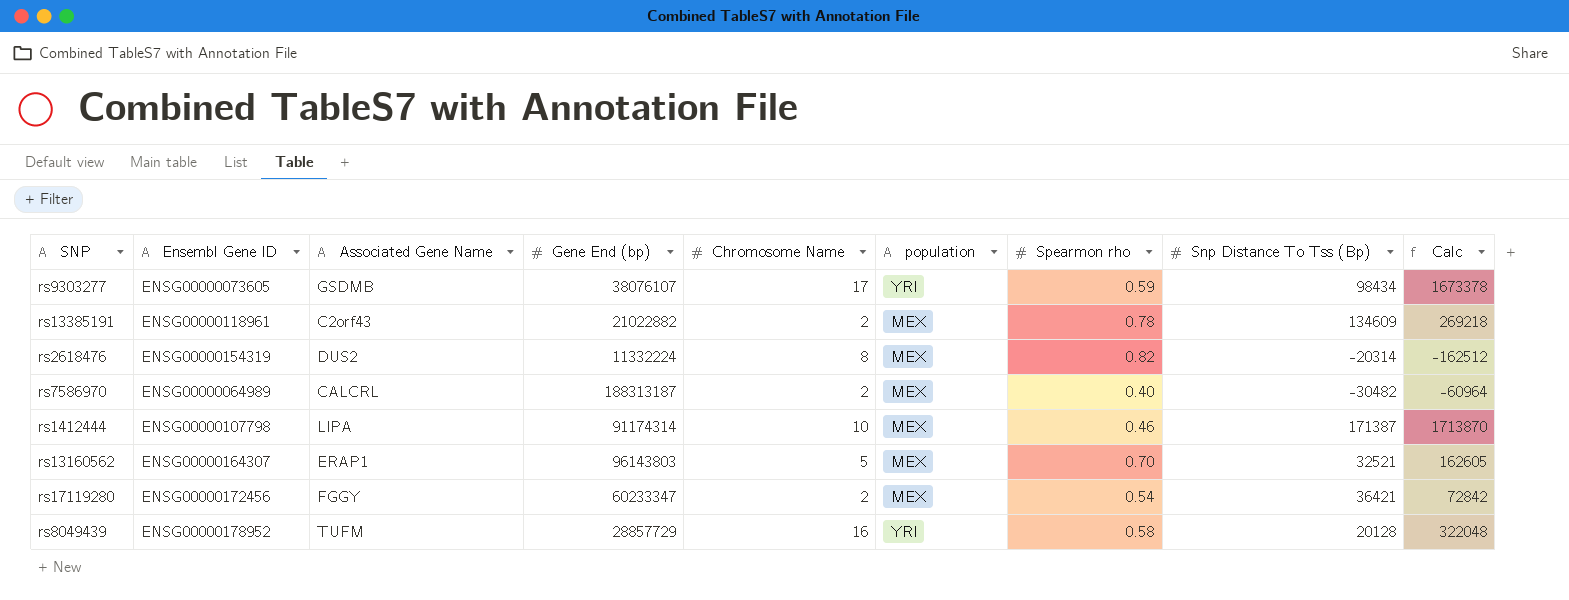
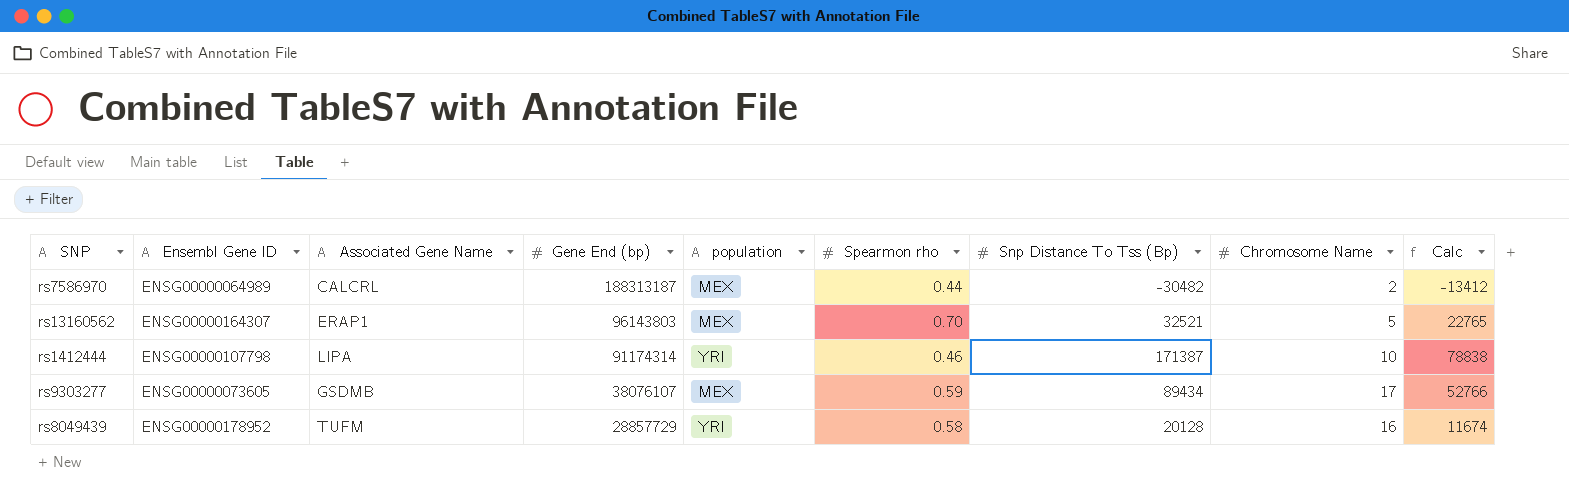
row order: none -> Gene End (bp) descending
column Chromosome Name | position: 5 -> 8
column Calc | formula: [Chromosome Name] * [Snp Distance To Tss (Bp)] -> [Spearmon rho] * [Snp Distance To Tss (Bp)]
row rs13385191: ENSG00000118961 | C2orf43 | 21022882 | 2 | MEX | 0.78 | 134609 | 269218 -> none
row rs2618476: ENSG00000154319 | DUS2 | 11332224 | 8 | MEX | 0.82 | -20314 | -162512 -> none
row rs17119280: ENSG00000172456 | FGGY | 60233347 | 2 | MEX | 0.54 | 36421 | 72842 -> none
rs7586970 | Spearmon rho: 0.40 -> 0.44
rs1412444 | population: MEX -> YRI
rs9303277 | population: YRI -> MEX
rs9303277 | Snp Distance To Tss (Bp): 98434 -> 89434

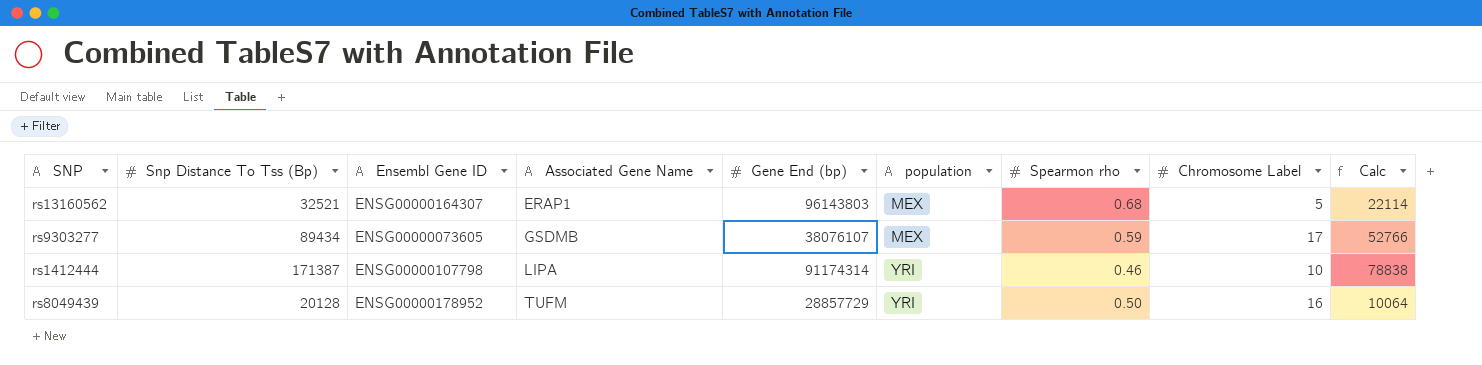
row order: Gene End (bp) descending -> Associated Gene Name ascending
column Snp Distance To Tss (Bp) | position: 7 -> 2
column name: Chromosome Name -> Chromosome Label
row rs7586970: ENSG00000064989 | CALCRL | 188313187 | MEX | 0.44 | -30482 | 2 | -13412 -> none
rs13160562 | Spearmon rho: 0.70 -> 0.68
rs13160562 | Calc: 22765 -> 22114
rs8049439 | Spearmon rho: 0.58 -> 0.50
rs8049439 | Calc: 11674 -> 10064

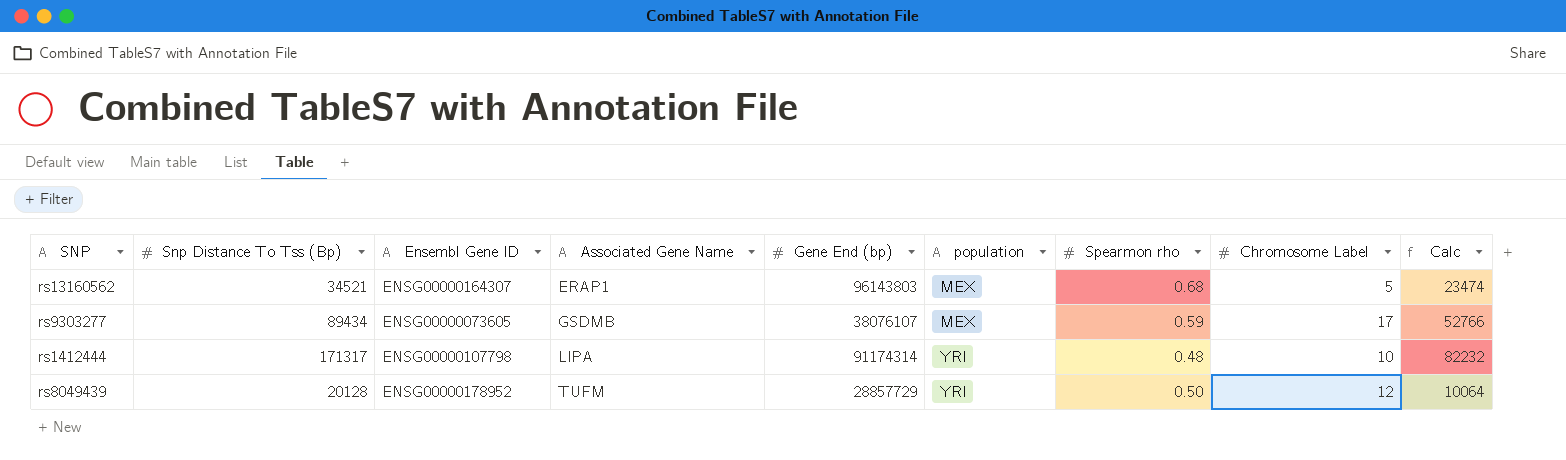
rs13160562 | Snp Distance To Tss (Bp): 32521 -> 34521
rs13160562 | Calc: 22114 -> 23474
rs1412444 | Snp Distance To Tss (Bp): 171387 -> 171317
rs1412444 | Spearmon rho: 0.46 -> 0.48
rs1412444 | Calc: 78838 -> 82232
rs8049439 | Chromosome Label: 16 -> 12

